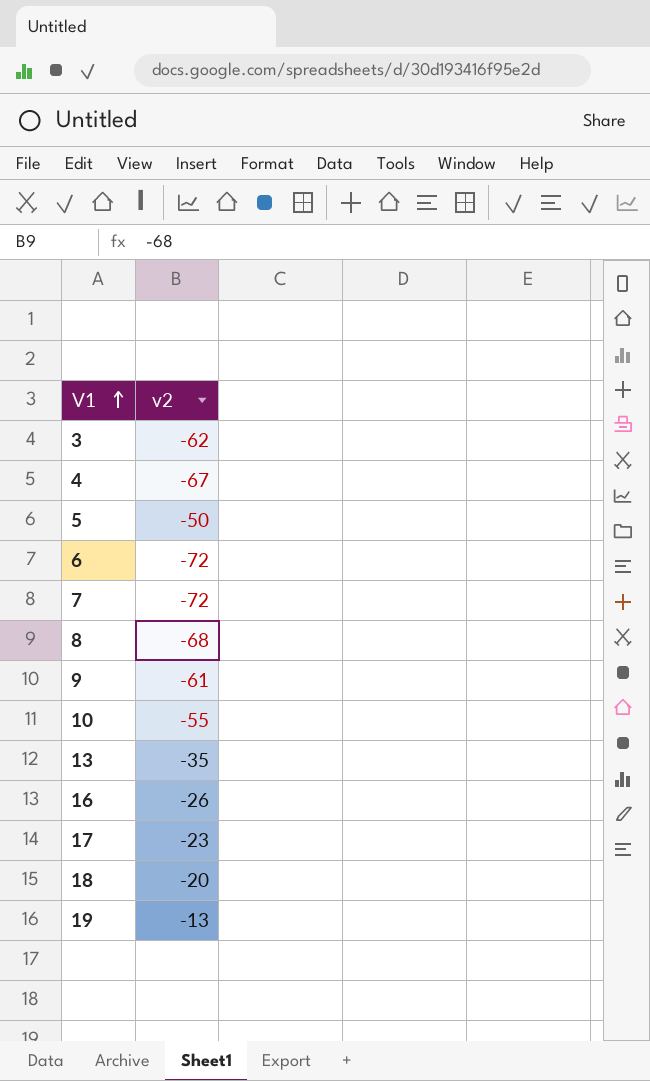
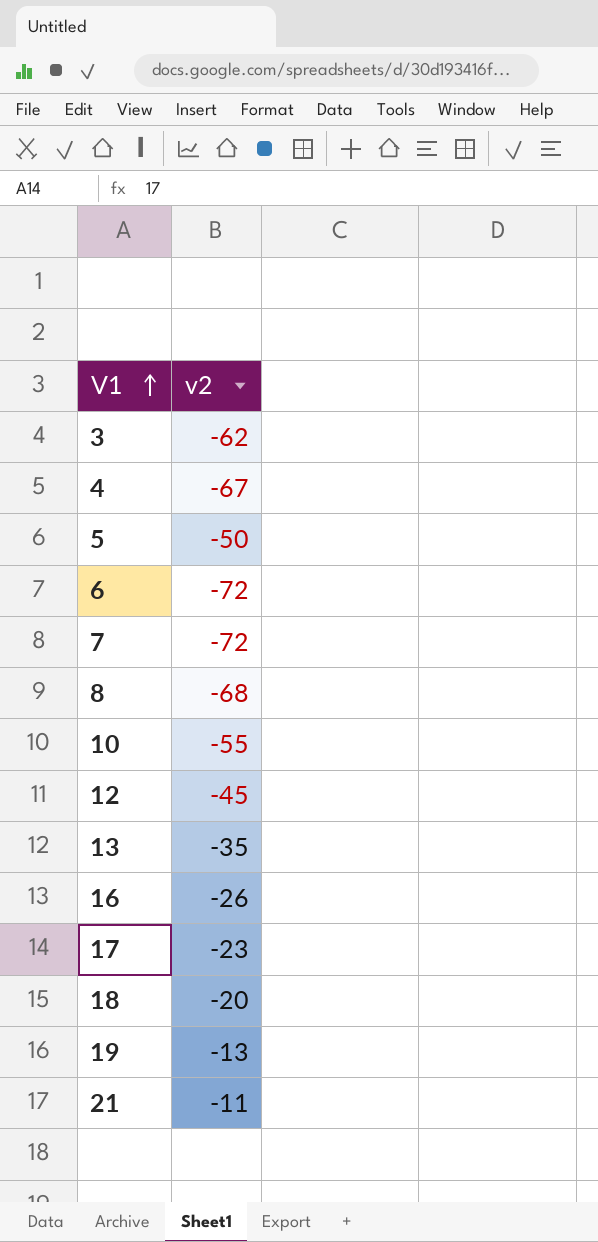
row 9: -61 -> none
row 12: none -> -45
row 21: none -> -11

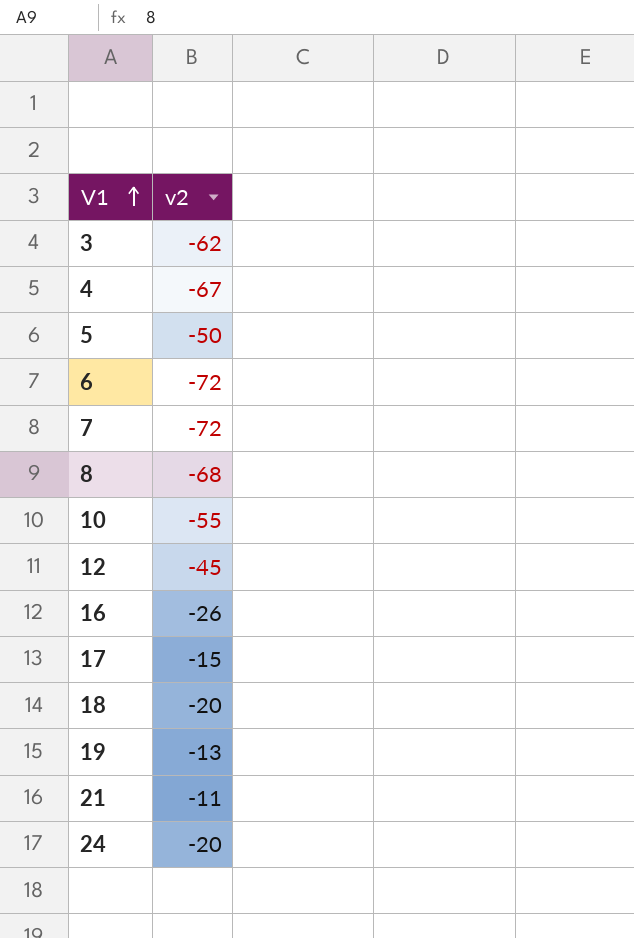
row 13: -35 -> none
17 | v2: -23 -> -15
row 24: none -> -20

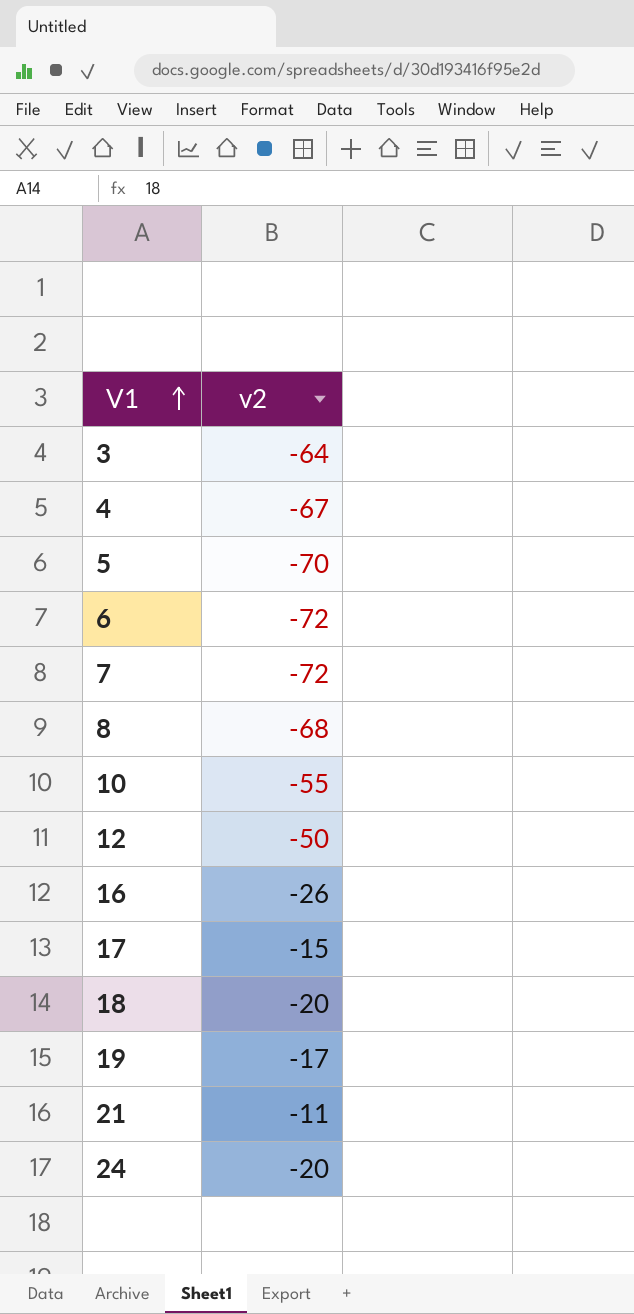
3 | v2: -62 -> -64
5 | v2: -50 -> -70
12 | v2: -45 -> -50
19 | v2: -13 -> -17

